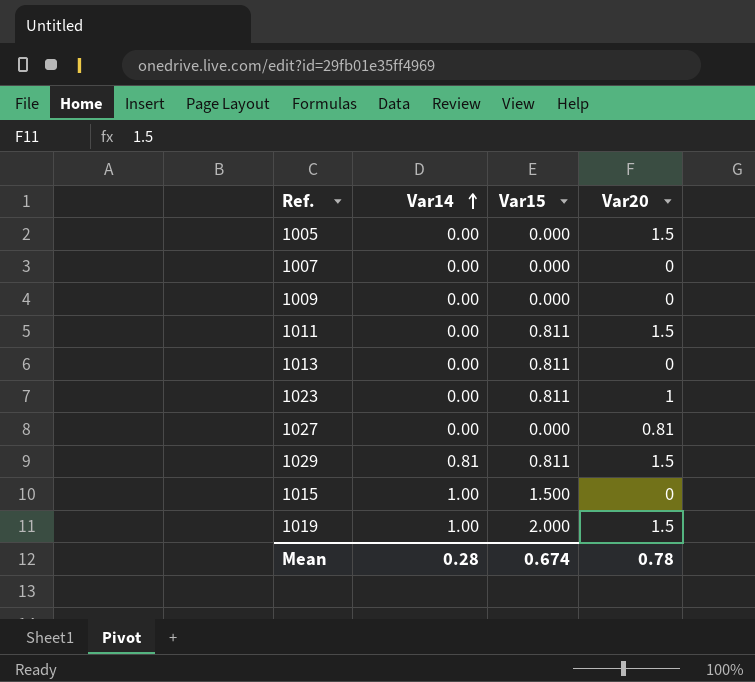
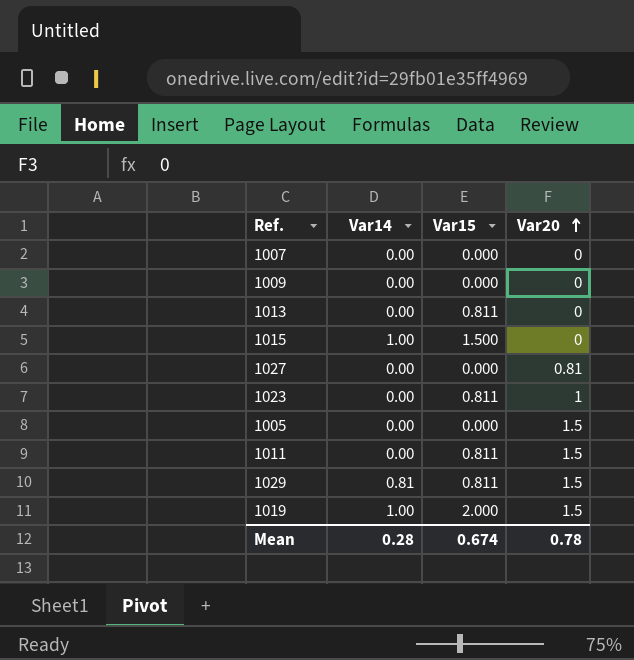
row order: Var14 ascending -> Var20 ascending

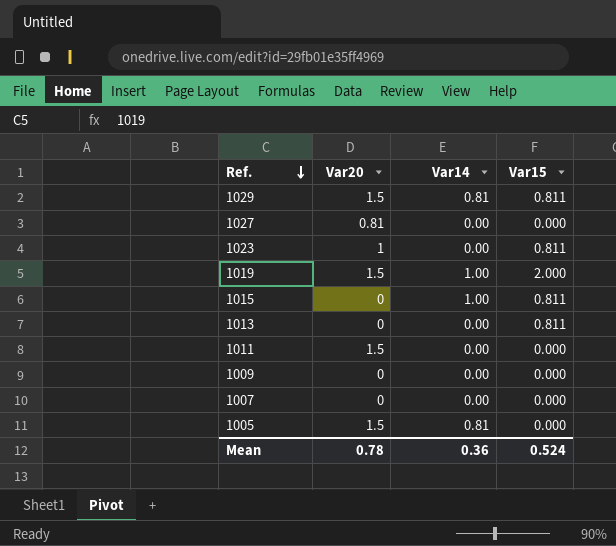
row order: Var20 ascending -> Ref. descending
column Var20 | position: 4 -> 2
1015 | Var15: 1.500 -> 0.811
1011 | Var15: 0.811 -> 0.000
1005 | Var14: 0.00 -> 0.81
Mean | Var14: 0.28 -> 0.36
Mean | Var15: 0.674 -> 0.524

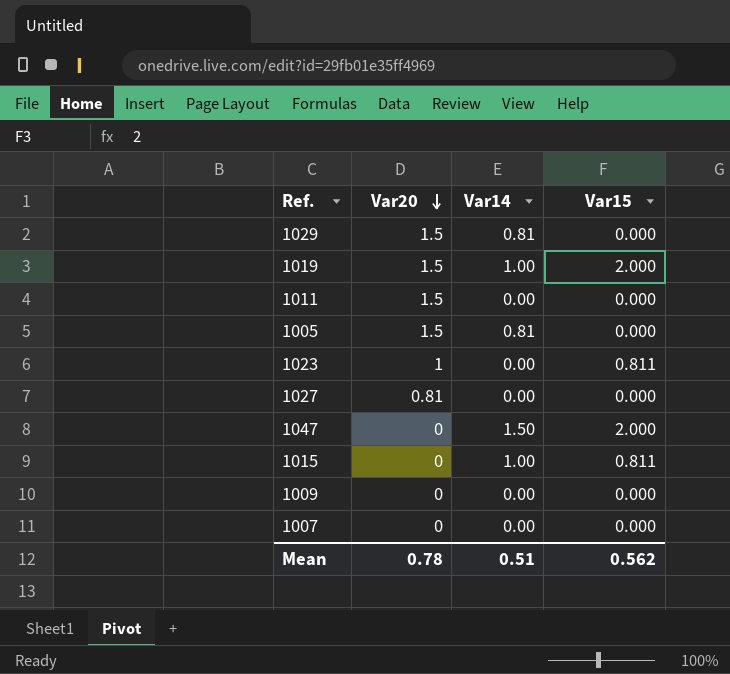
row order: Ref. descending -> Var20 descending
row 1013: 0 | 0.00 | 0.811 -> none
1029 | Var15: 0.811 -> 0.000
row 1047: none -> 0 | 1.50 | 2.000
Mean | Var14: 0.36 -> 0.51
Mean | Var15: 0.524 -> 0.562

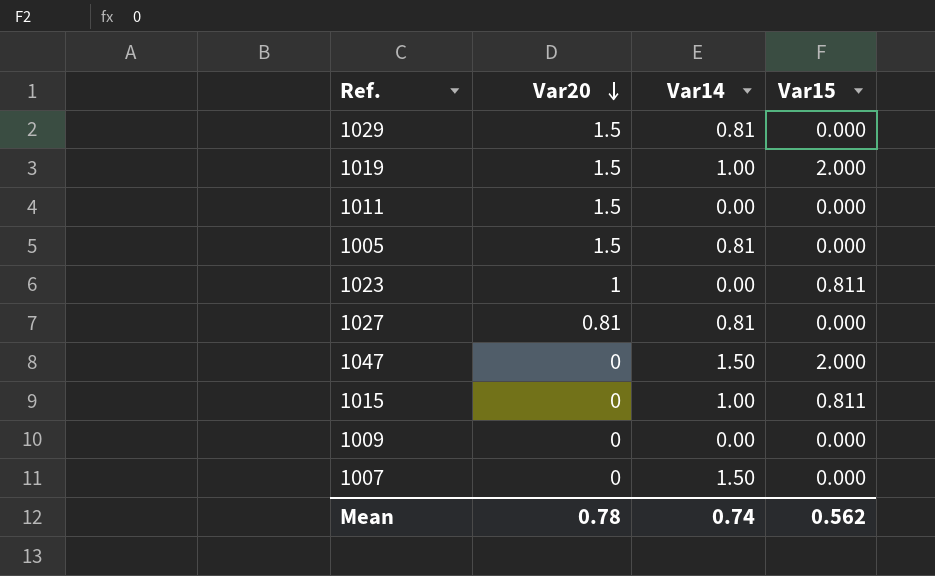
1027 | Var14: 0.00 -> 0.81
1007 | Var14: 0.00 -> 1.50
Mean | Var14: 0.51 -> 0.74

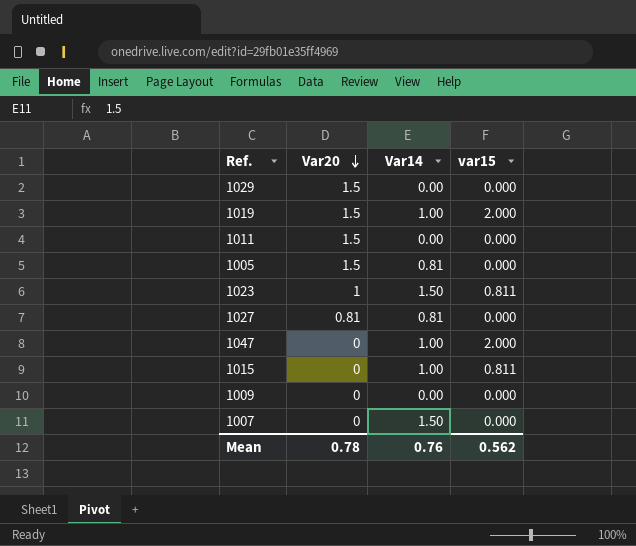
column name: Var15 -> var15
1029 | Var14: 0.81 -> 0.00
1023 | Var14: 0.00 -> 1.50
1047 | Var14: 1.50 -> 1.00
Mean | Var14: 0.74 -> 0.76

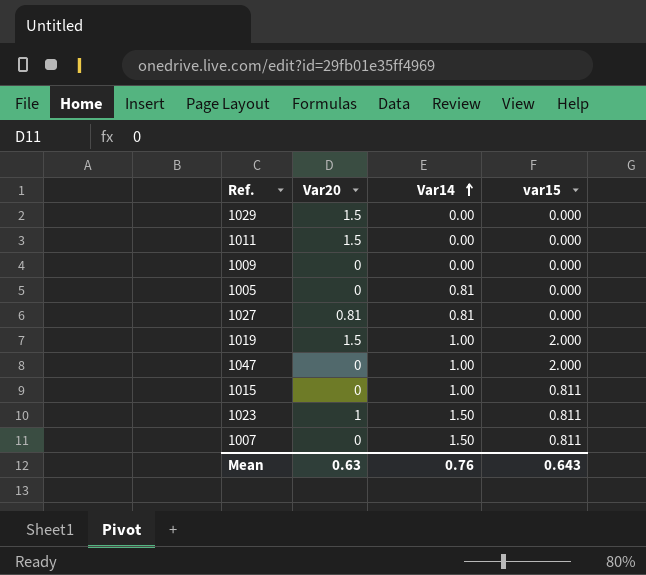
row order: Var20 descending -> Var14 ascending
1005 | Var20: 1.5 -> 0
1007 | var15: 0.000 -> 0.811
Mean | Var20: 0.78 -> 0.63
Mean | var15: 0.562 -> 0.643

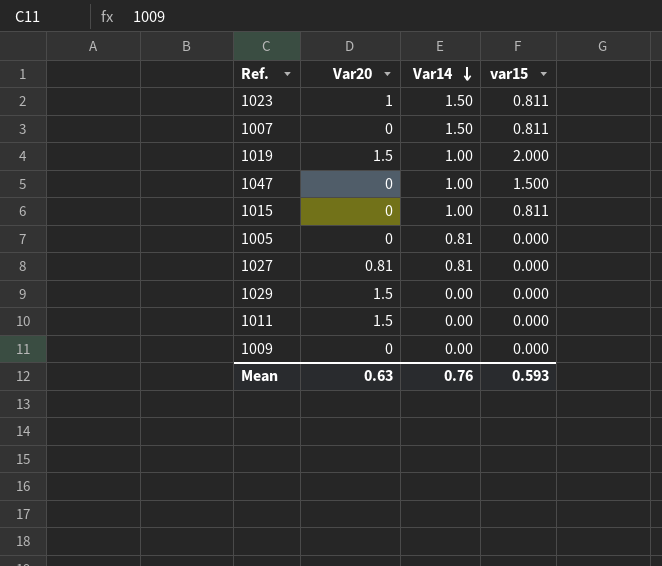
row order: Var14 ascending -> Var14 descending
1047 | var15: 2.000 -> 1.500
Mean | var15: 0.643 -> 0.593

